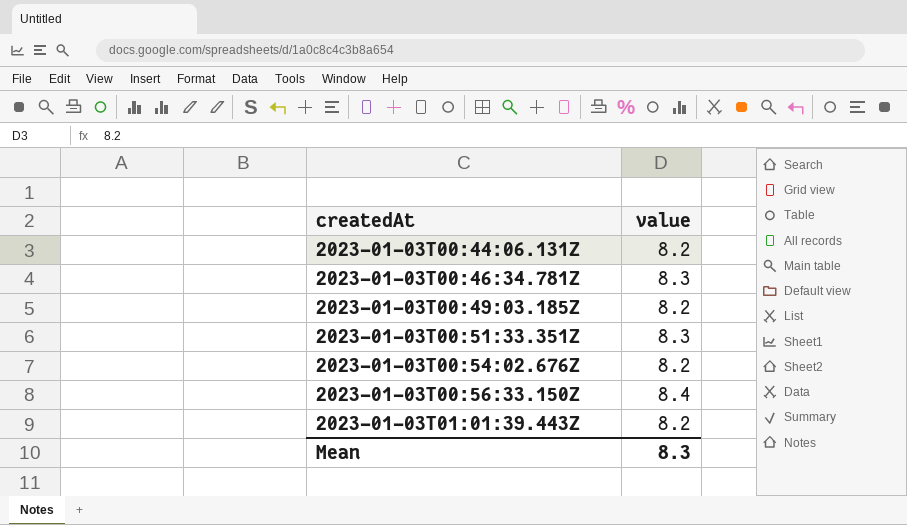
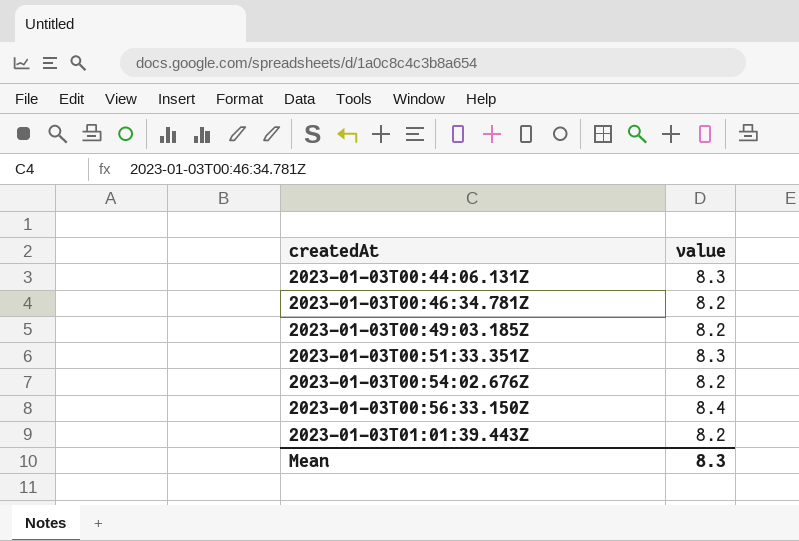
2023-01-03T00:44:06.131Z | value: 8.2 -> 8.3
2023-01-03T00:46:34.781Z | value: 8.3 -> 8.2

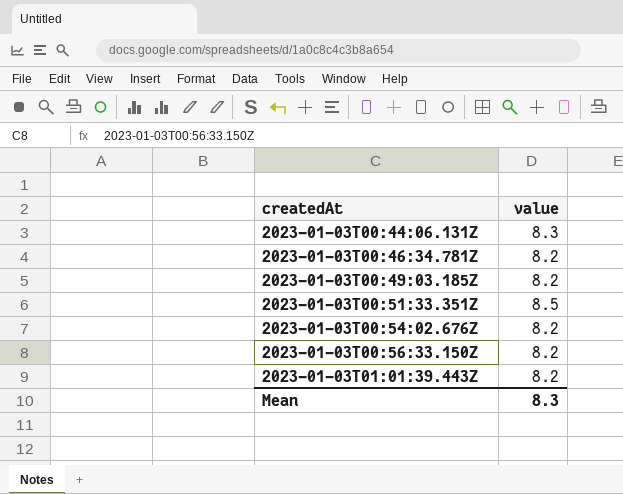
2023-01-03T00:51:33.351Z | value: 8.3 -> 8.5
2023-01-03T00:56:33.150Z | value: 8.4 -> 8.2

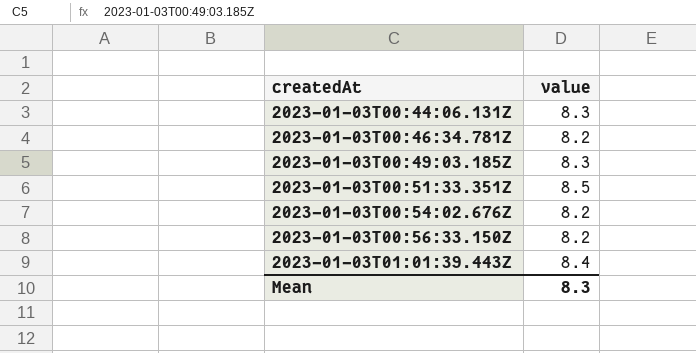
2023-01-03T00:49:03.185Z | value: 8.2 -> 8.3
2023-01-03T01:01:39.443Z | value: 8.2 -> 8.4

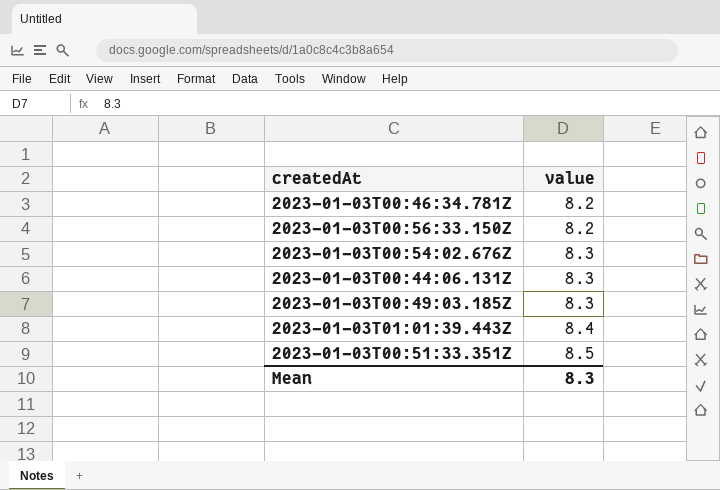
row order: createdAt ascending -> value ascending
2023-01-03T00:54:02.676Z | value: 8.2 -> 8.3

